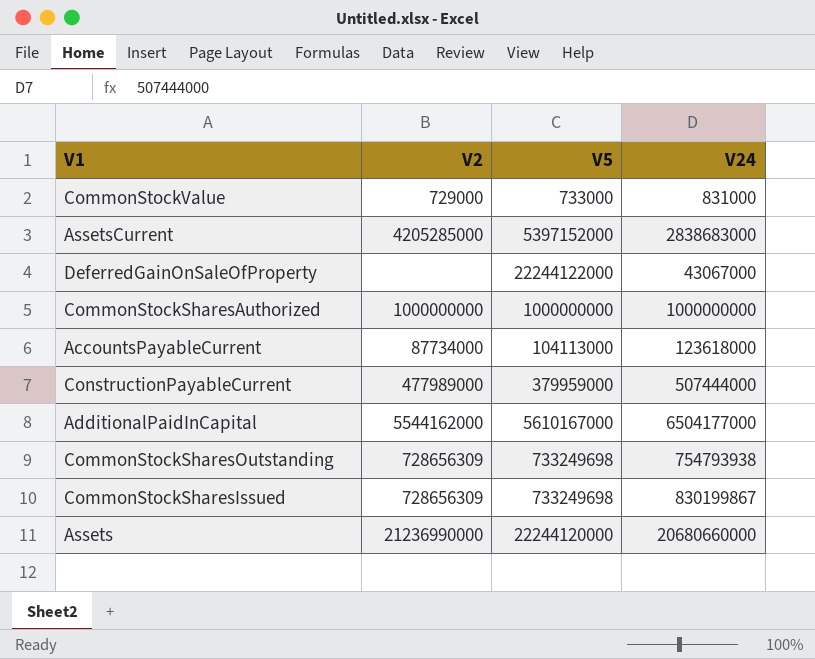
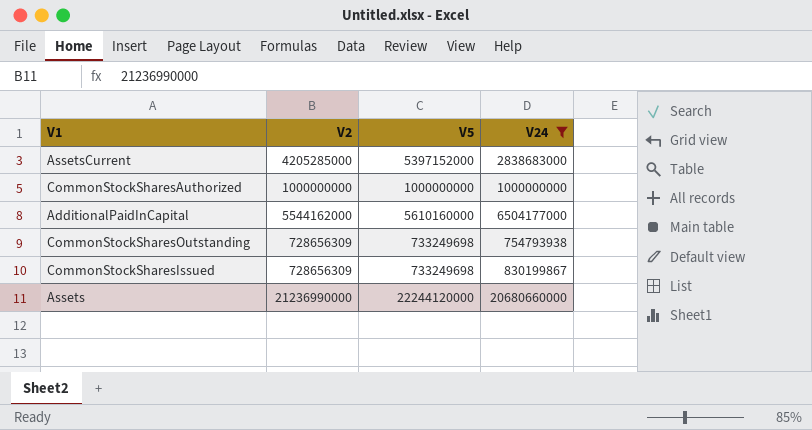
filter: none -> V24 >= 754793938
AdditionalPaidInCapital | V5: 5610167000 -> 5610160000

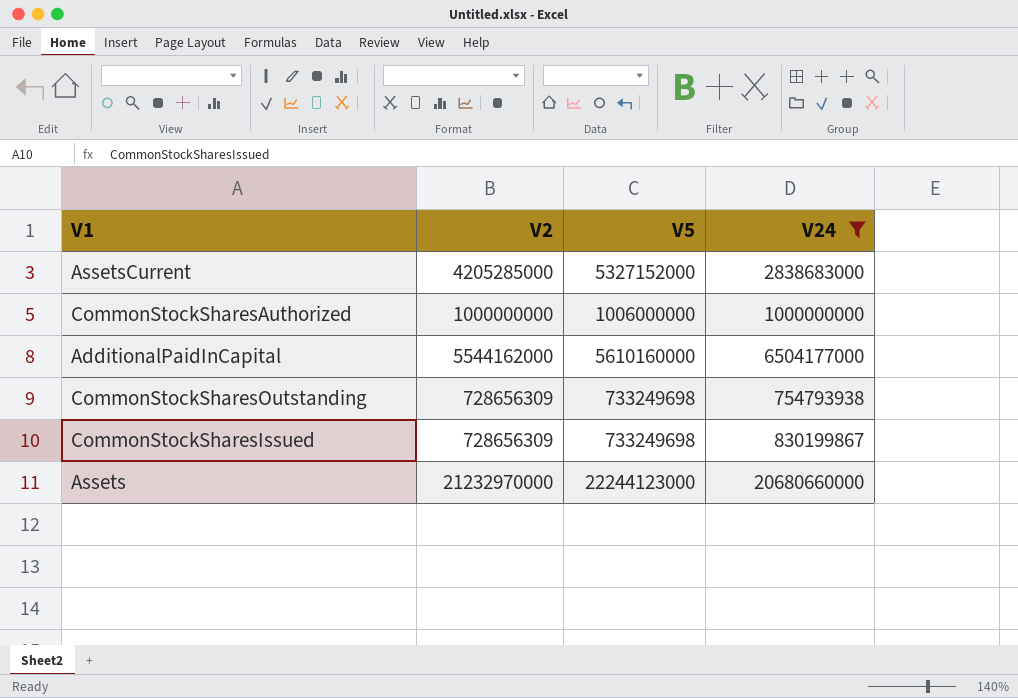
AssetsCurrent | V5: 5397152000 -> 5327152000
CommonStockSharesAuthorized | V5: 1000000000 -> 1006000000
Assets | V2: 21236990000 -> 21232970000
Assets | V5: 22244120000 -> 22244123000

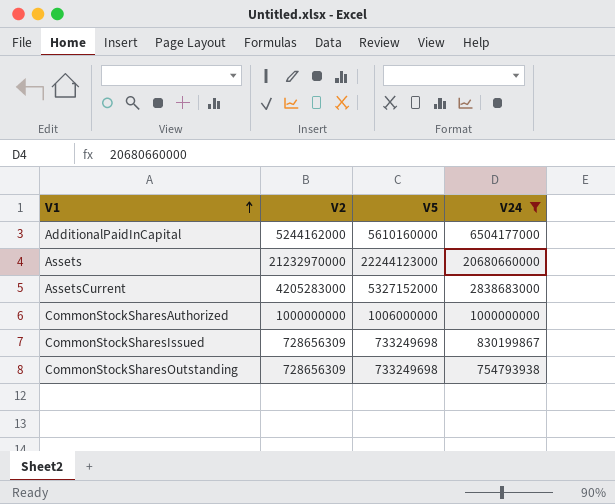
row order: none -> V1 ascending
AdditionalPaidInCapital | V2: 5544162000 -> 5244162000
AssetsCurrent | V2: 4205285000 -> 4205283000

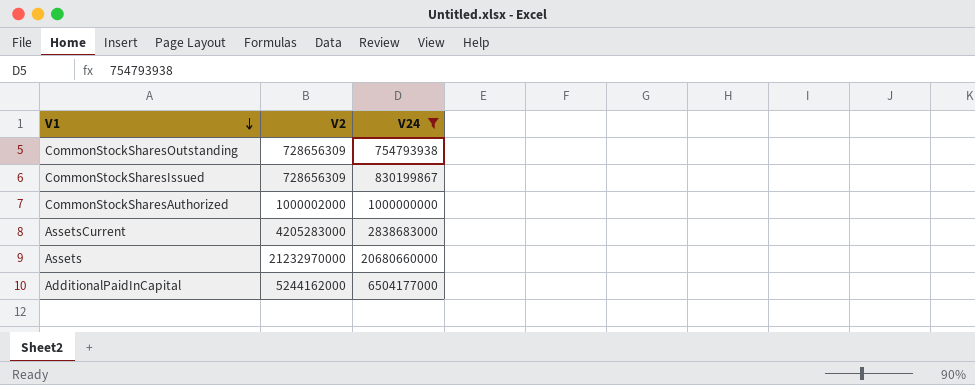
row order: V1 ascending -> V1 descending
column V5 | position: 3 -> none
CommonStockSharesAuthorized | V2: 1000000000 -> 1000002000

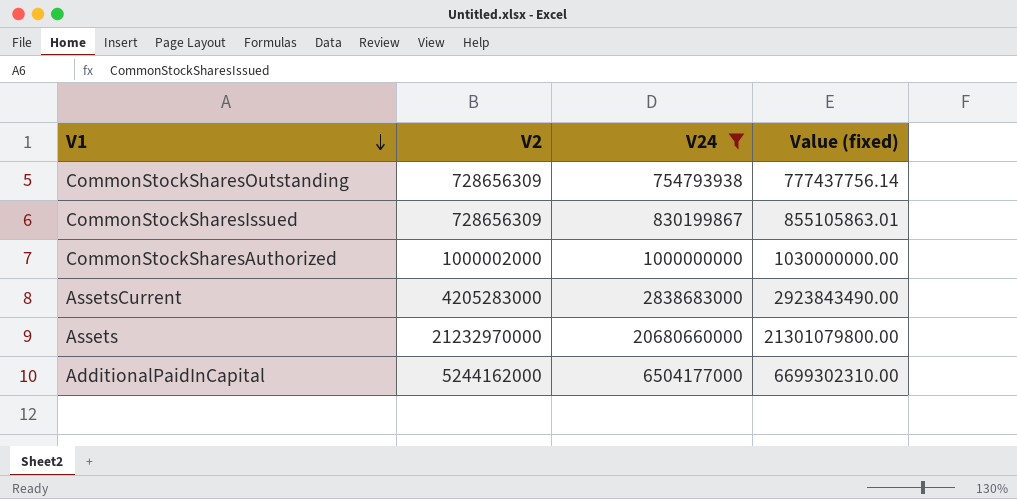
column Value (fixed) | formula: none -> [V24] * 1.03

